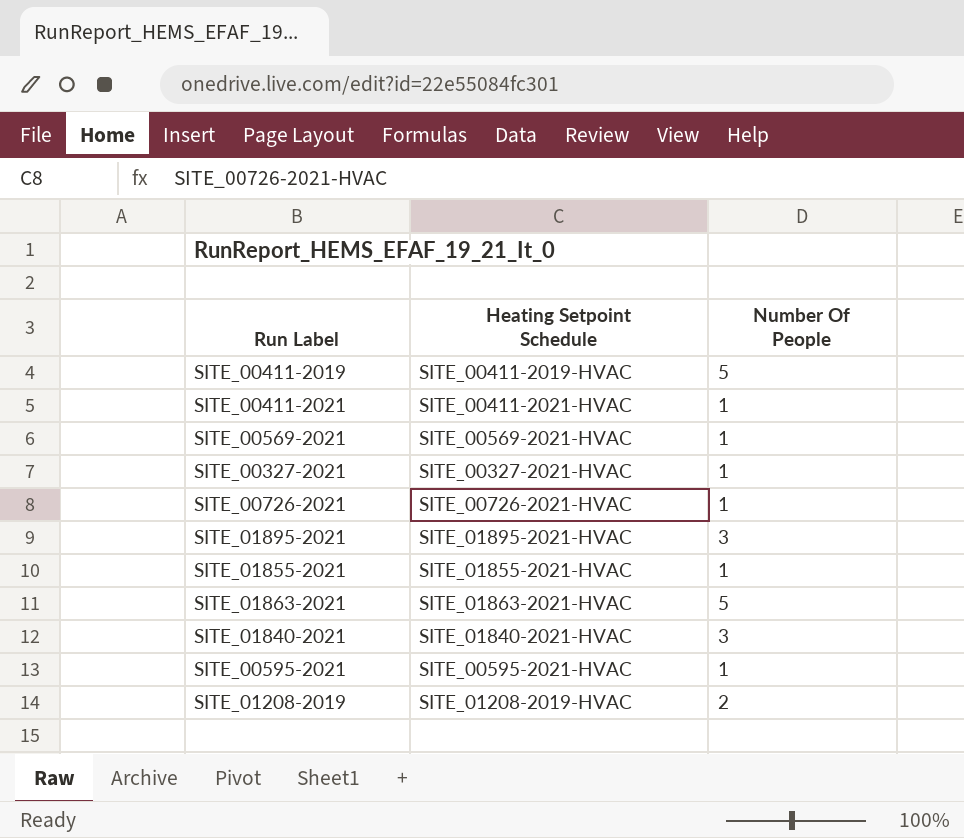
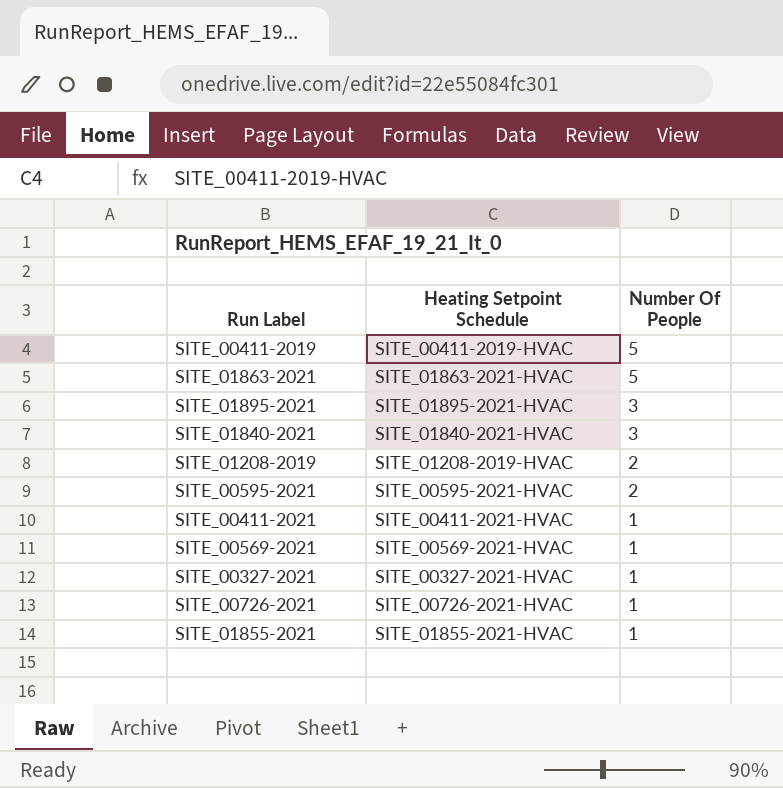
row order: none -> Number Of People descending
SITE_00595-2021 | Number Of People: 1 -> 2

